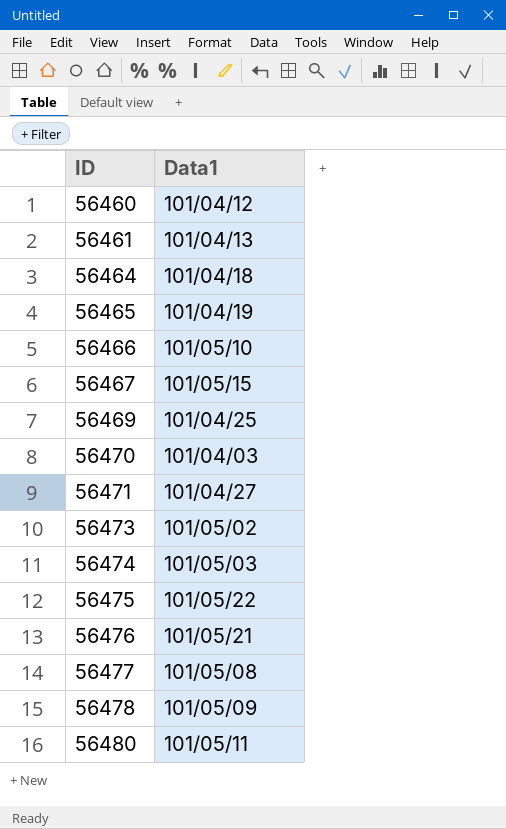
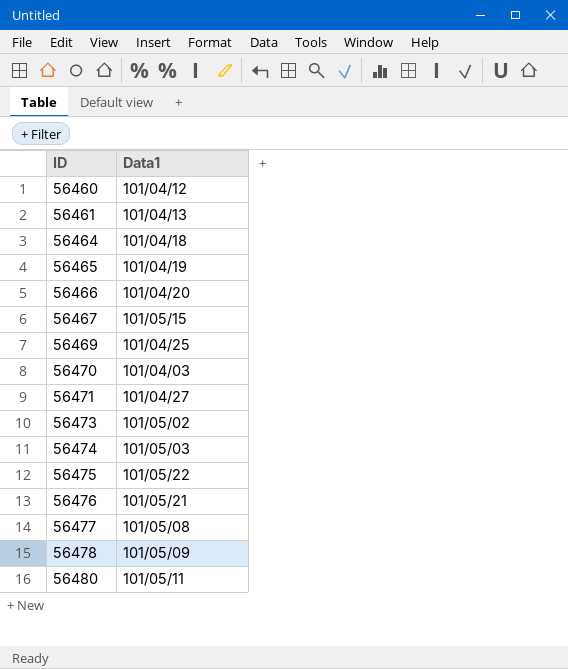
56466 | Data1: 101/05/10 -> 101/04/20

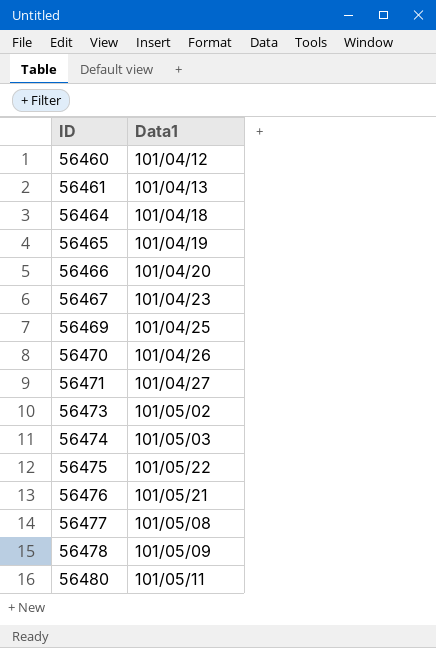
56467 | Data1: 101/05/15 -> 101/04/23
56470 | Data1: 101/04/03 -> 101/04/26

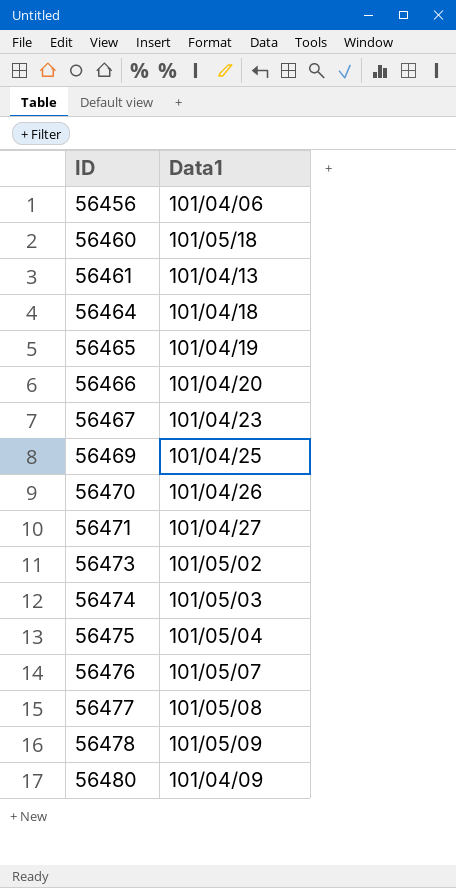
row 56456: none -> 101/04/06
56460 | Data1: 101/04/12 -> 101/05/18
56475 | Data1: 101/05/22 -> 101/05/04
56476 | Data1: 101/05/21 -> 101/05/07
56480 | Data1: 101/05/11 -> 101/04/09

